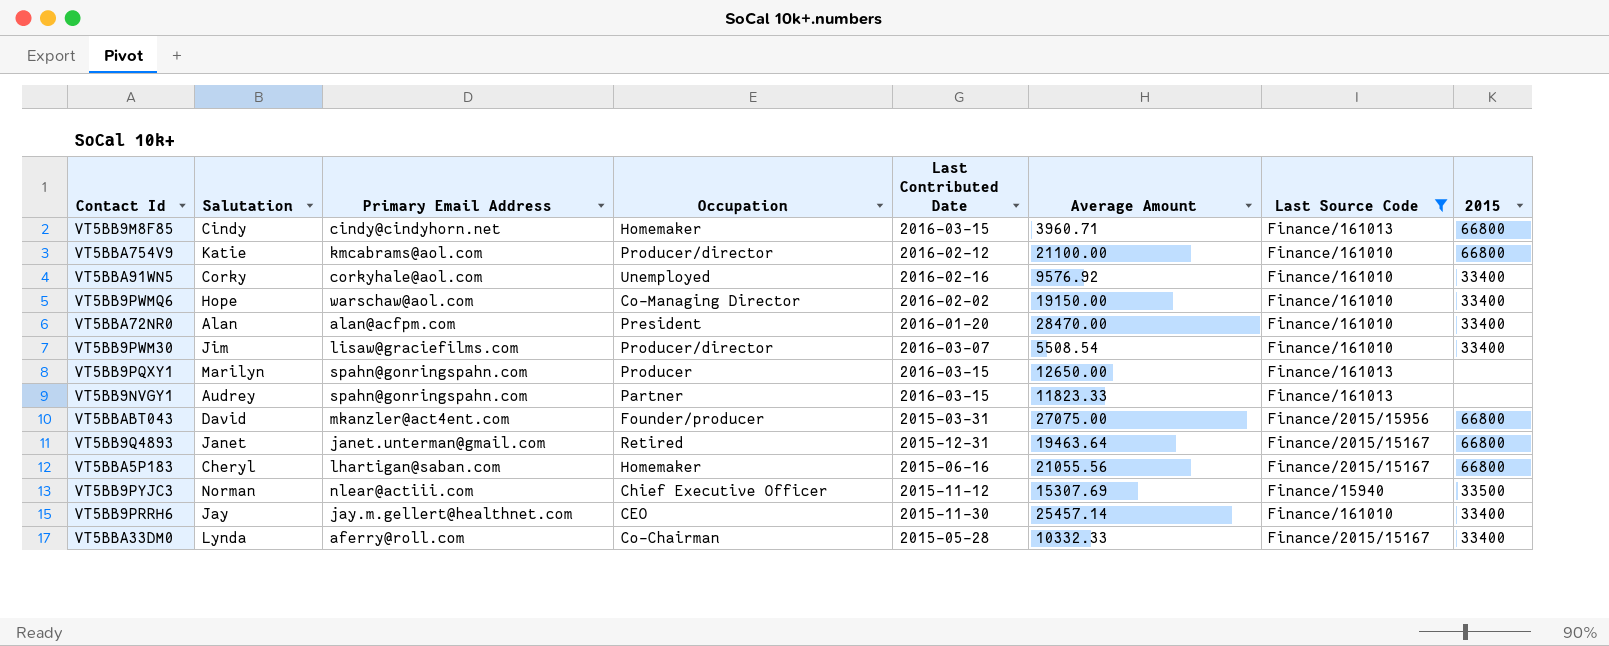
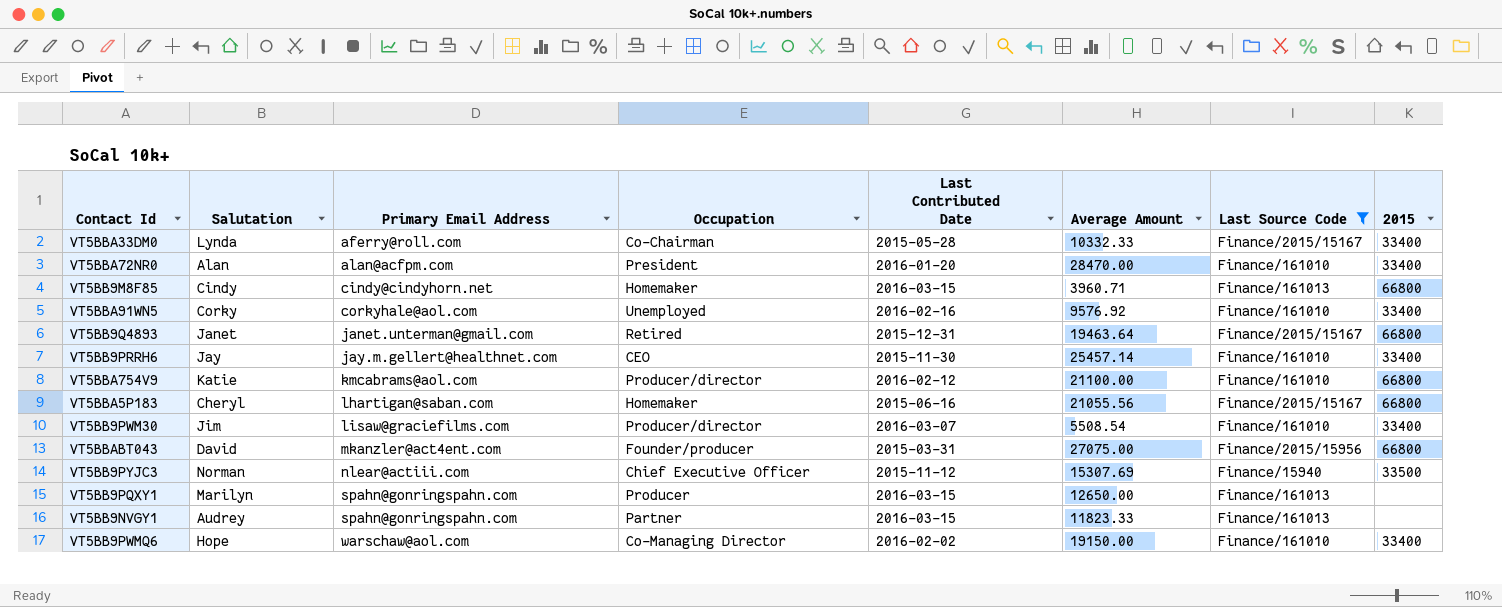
row order: none -> Primary Email Address ascending

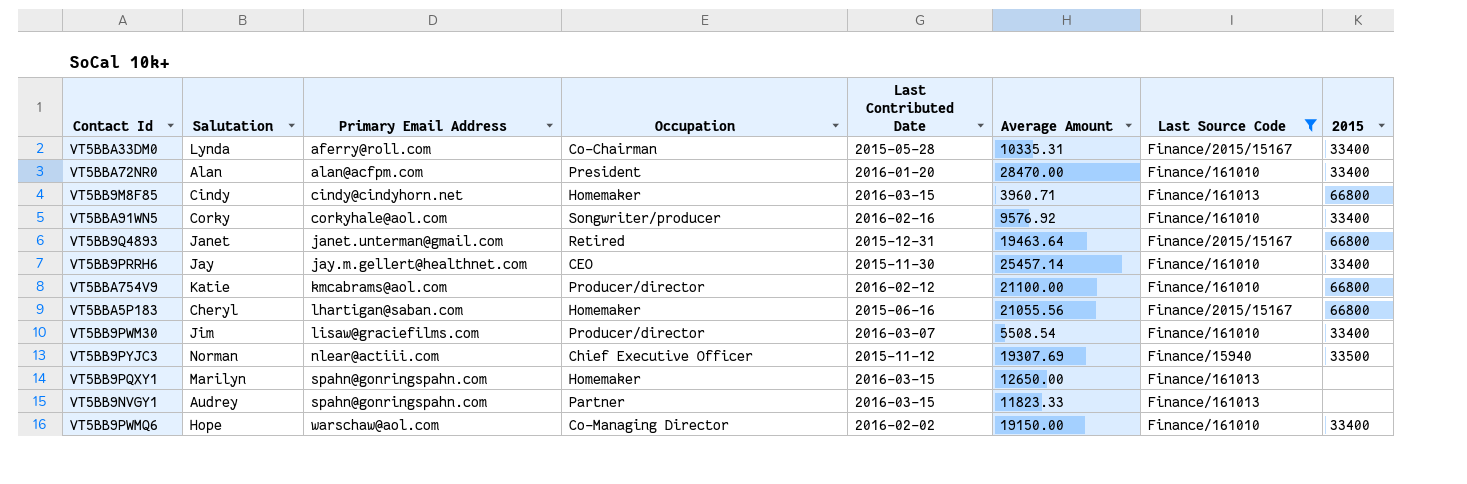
row VT5BBABT043: David | mkanzler@act4ent.com | Founder/producer | 2015-03-31 | 27075.00 | Finance/2015/15956 | 66800 -> none
VT5BBA33DM0 | Average Amount: 10332.33 -> 10335.31
VT5BBA91WN5 | Occupation: Unemployed -> Songwriter/producer
VT5BB9PYJC3 | Average Amount: 15307.69 -> 19307.69
VT5BB9PQXY1 | Occupation: Producer -> Homemaker

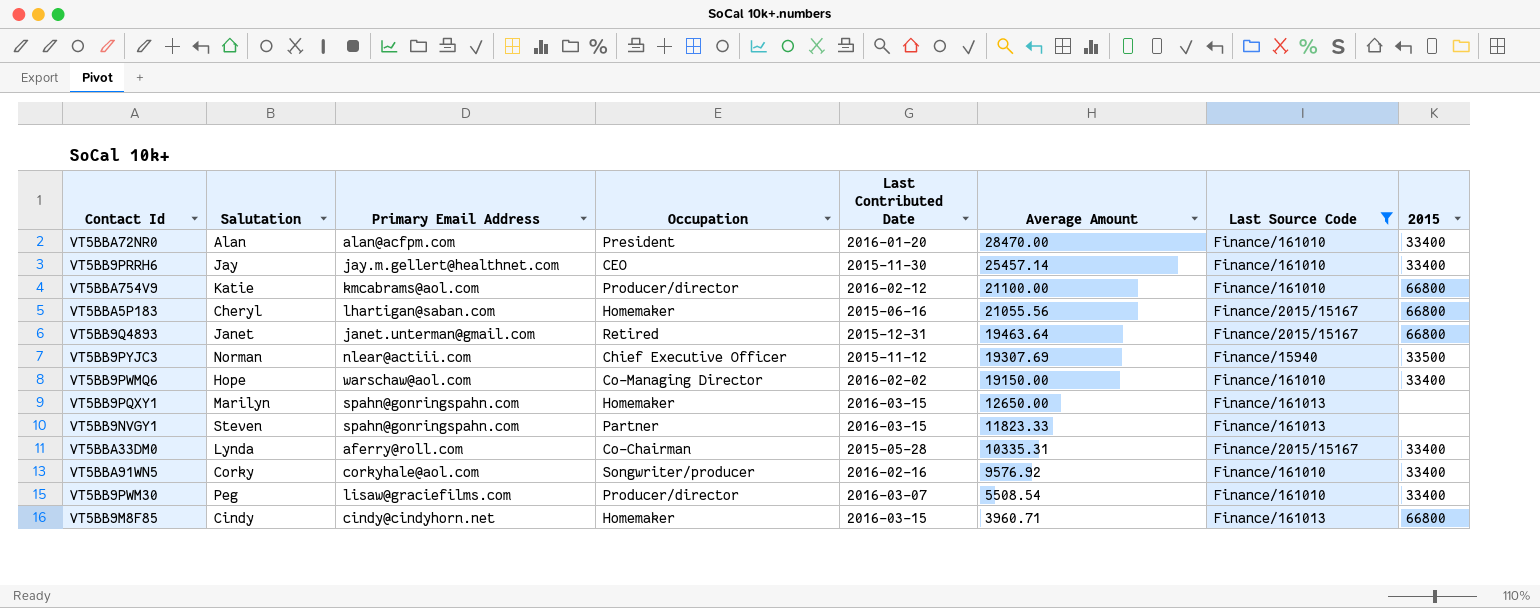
row order: Primary Email Address ascending -> Average Amount descending
VT5BB9NVGY1 | Salutation: Audrey -> Steven
VT5BB9PWM30 | Salutation: Jim -> Peg

